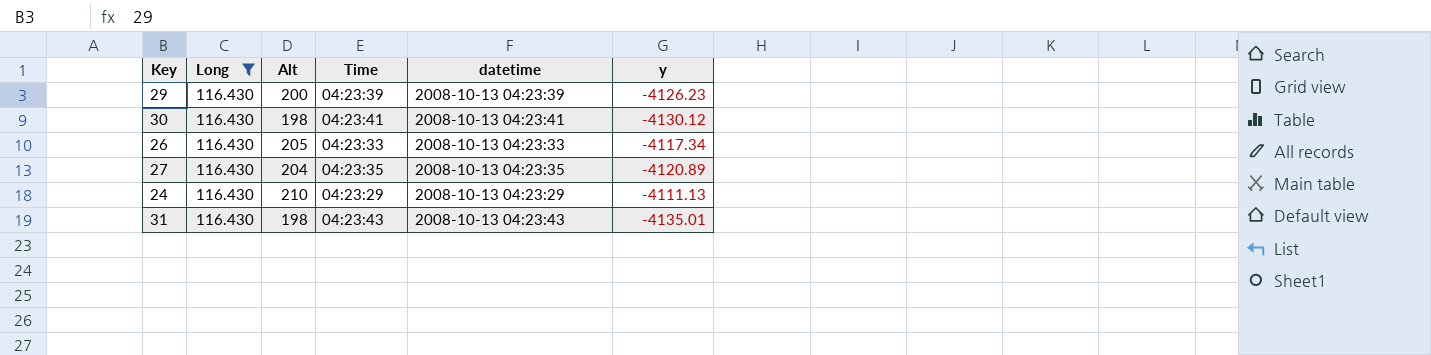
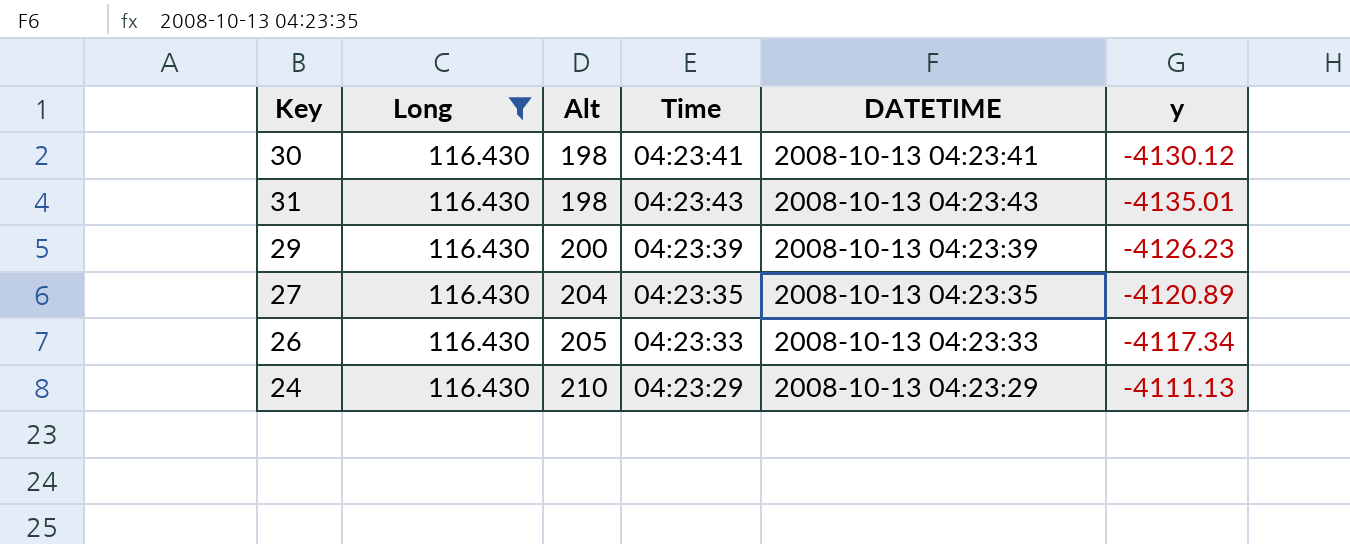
row order: none -> Alt ascending
column name: datetime -> DATETIME

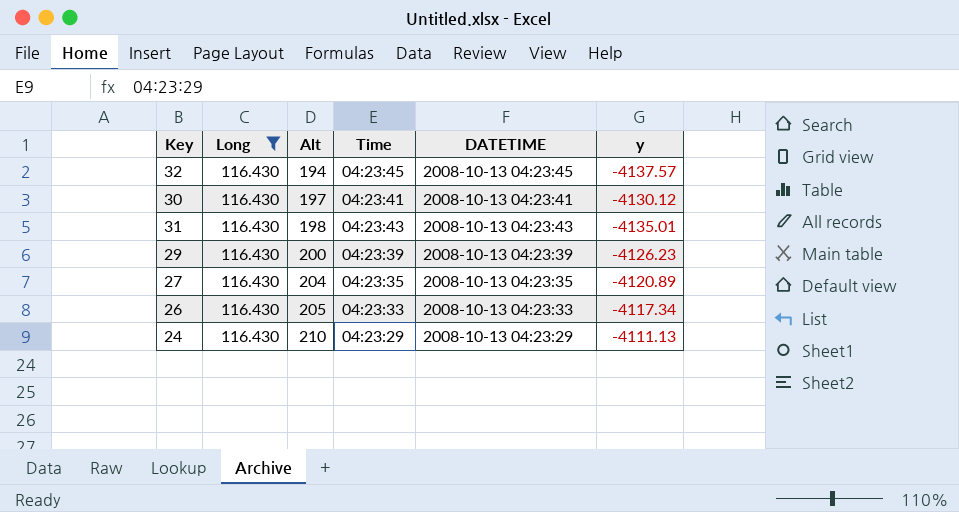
row 32: none -> 116.430 | 194 | 04:23:45 | 2008-10-13 04:23:45 | -4137.57
30 | Alt: 198 -> 197

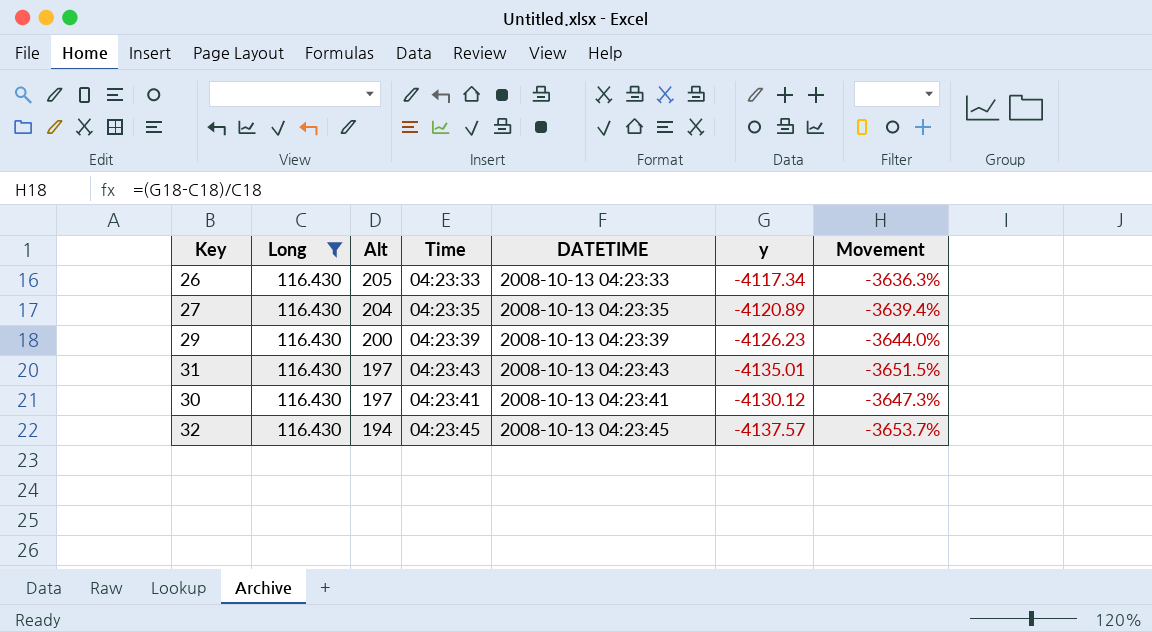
row order: Alt ascending -> Alt descending
column Movement | formula: none -> ([y] - [Long]) / [Long]
row 24: 116.430 | 210 | 04:23:29 | 2008-10-13 04:23:29 | -4111.13 -> none
31 | Alt: 198 -> 197

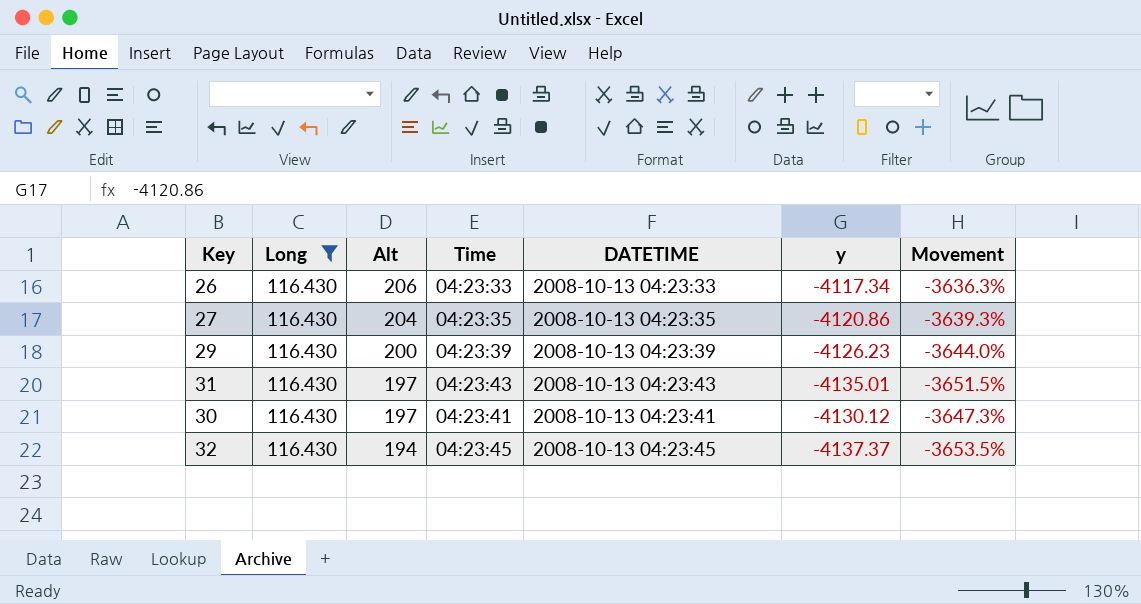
26 | Alt: 205 -> 206
27 | y: -4120.89 -> -4120.86
27 | Movement: -3639.4% -> -3639.3%
32 | y: -4137.57 -> -4137.37
32 | Movement: -3653.7% -> -3653.5%

